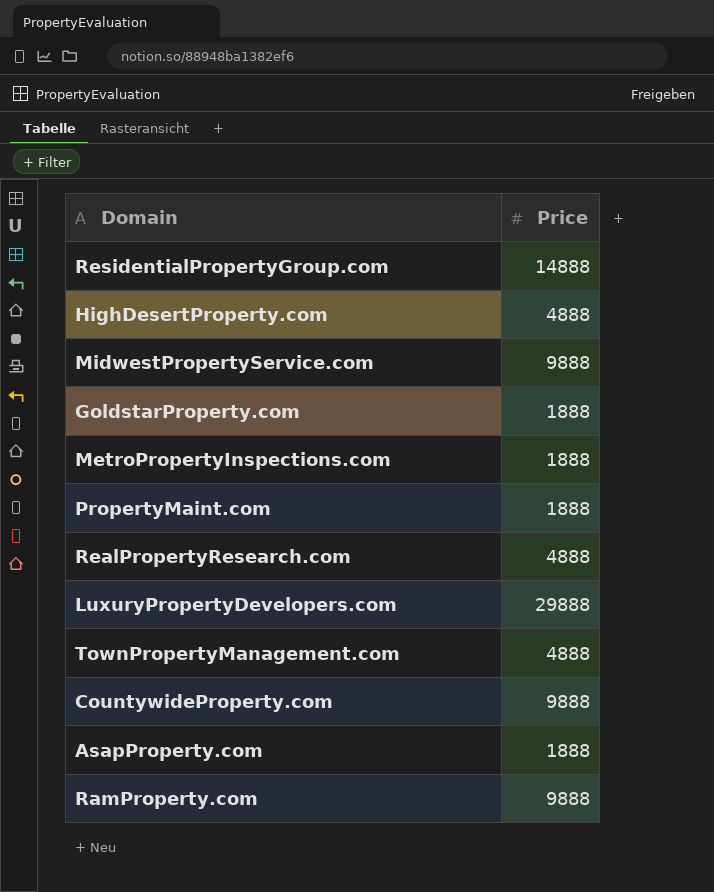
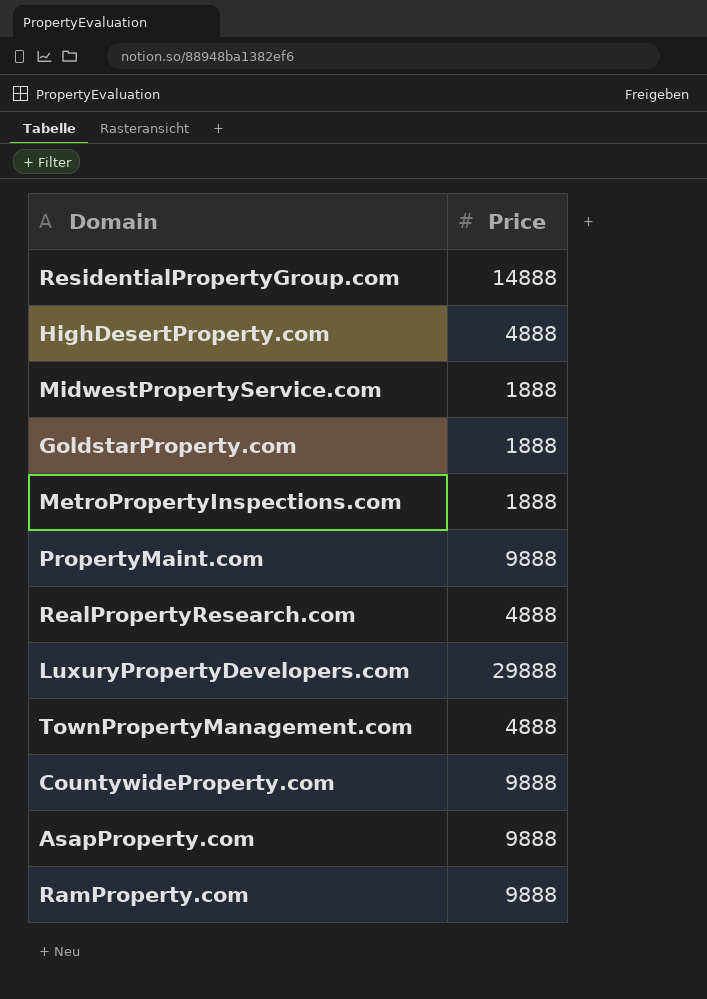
MidwestPropertyService.com | Price: 9888 -> 1888
PropertyMaint.com | Price: 1888 -> 9888
AsapProperty.com | Price: 1888 -> 9888

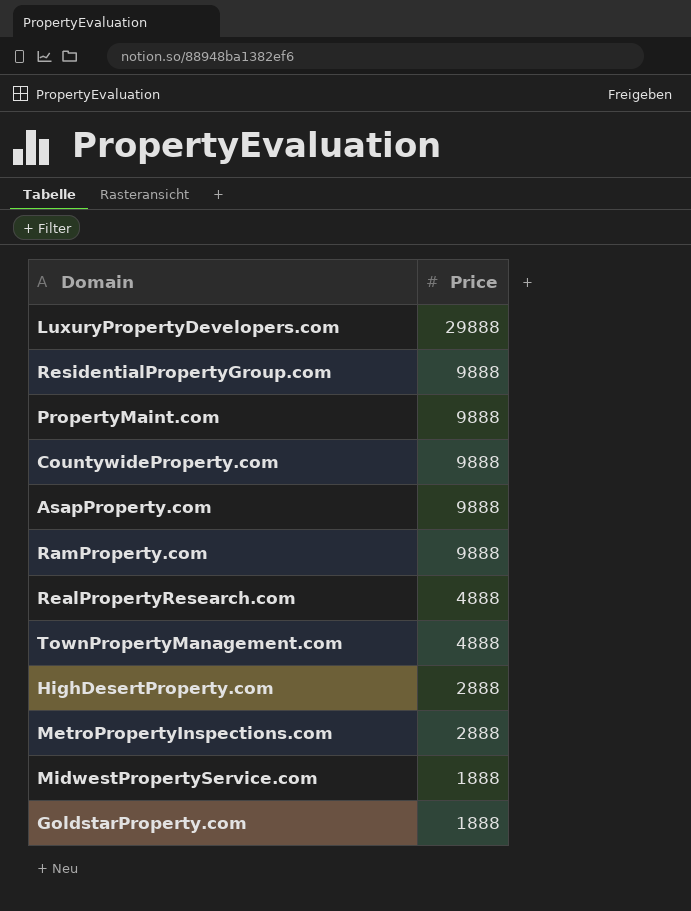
row order: none -> Price descending
ResidentialPropertyGroup.com | Price: 14888 -> 9888
HighDesertProperty.com | Price: 4888 -> 2888
MetroPropertyInspections.com | Price: 1888 -> 2888

